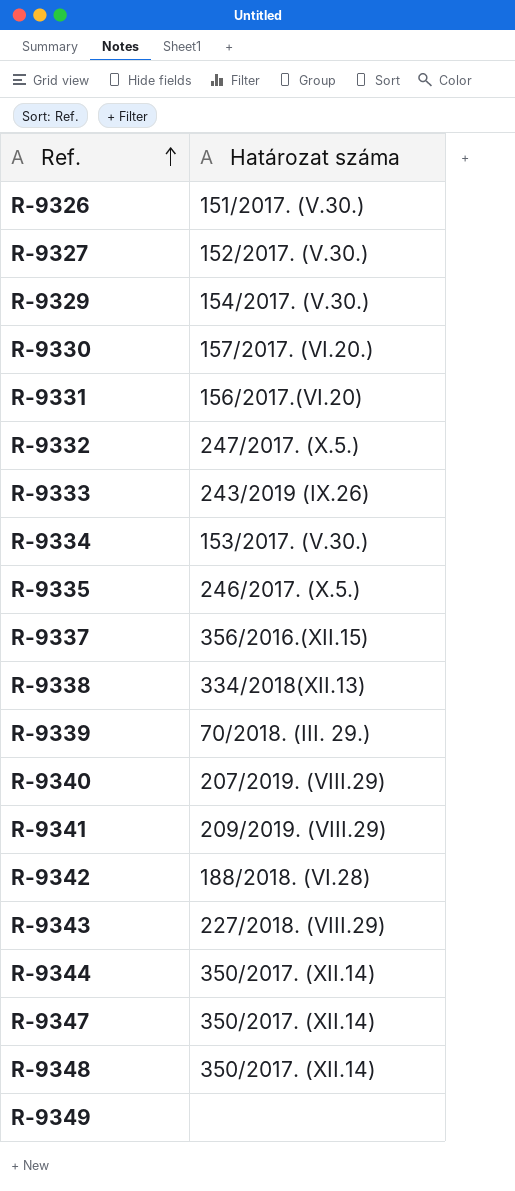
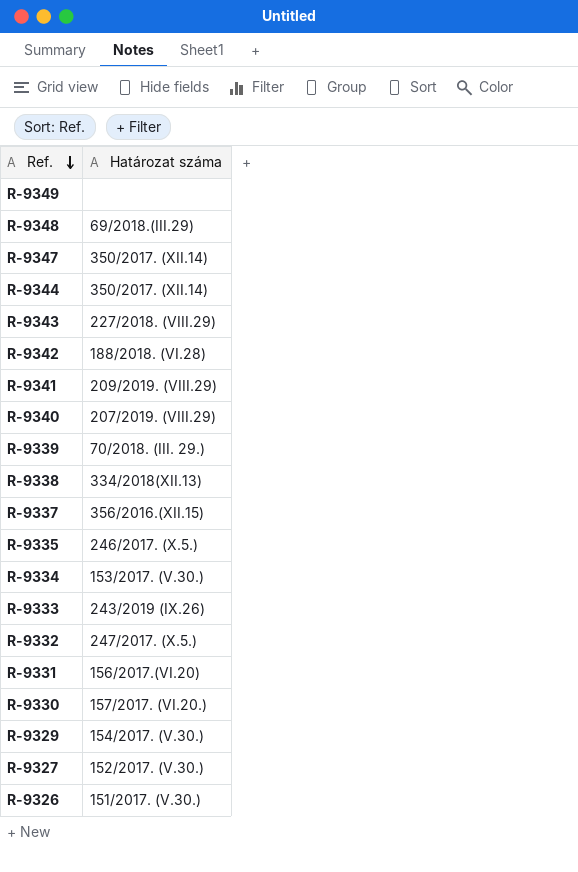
row order: Ref. ascending -> Ref. descending
R-9348 | Határozat száma: 350/2017. (XII.14) -> 69/2018.(III.29)

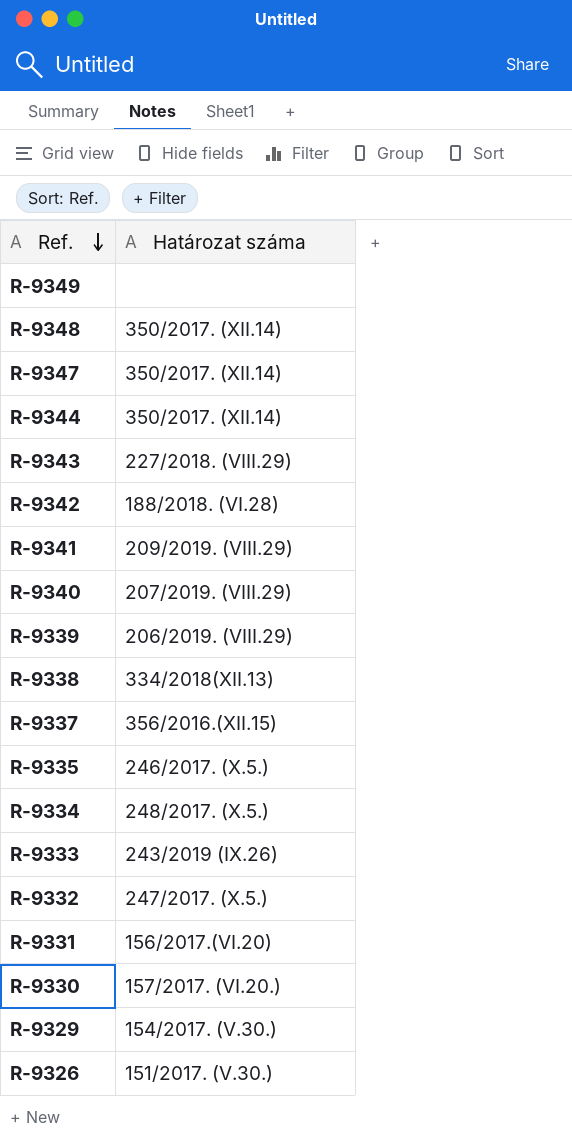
row R-9327: 152/2017. (V.30.) -> none
R-9348 | Határozat száma: 69/2018.(III.29) -> 350/2017. (XII.14)
R-9339 | Határozat száma: 70/2018. (III. 29.) -> 206/2019. (VIII.29)
R-9334 | Határozat száma: 153/2017. (V.30.) -> 248/2017. (X.5.)

